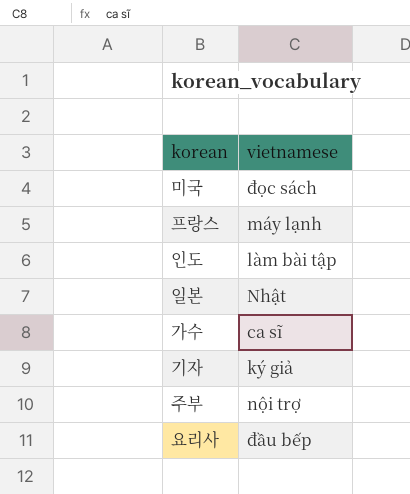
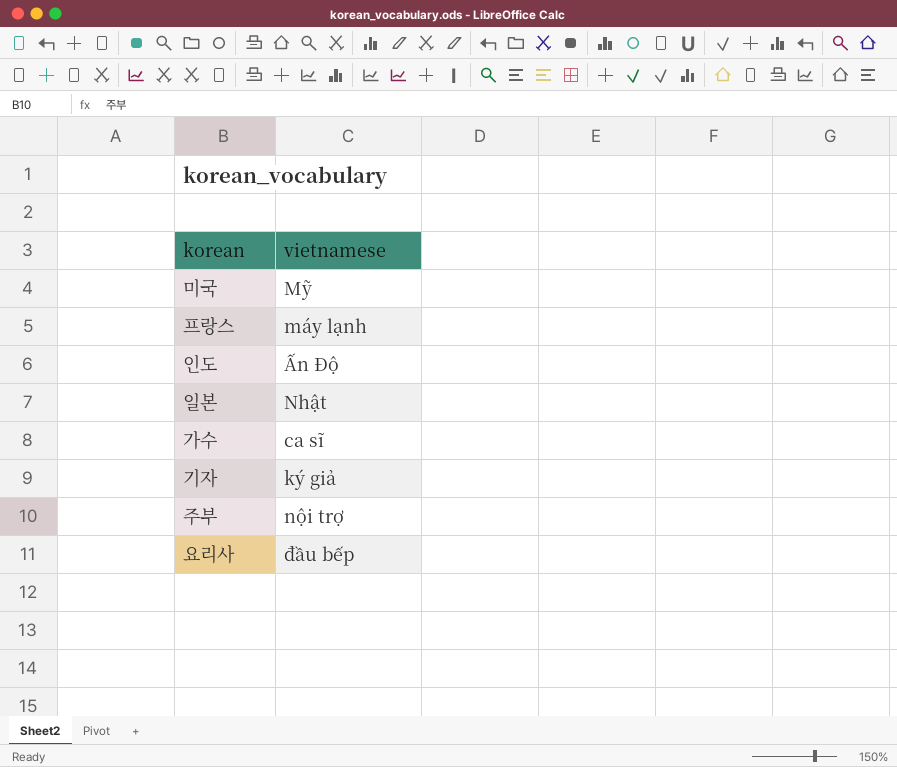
미국 | vietnamese: đọc sách -> Mỹ
인도 | vietnamese: làm bài tập -> Ấn Độ

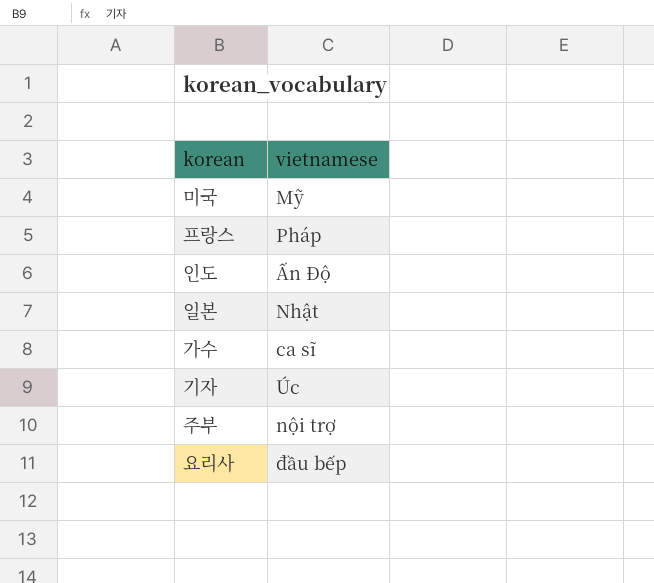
프랑스 | vietnamese: máy lạnh -> Pháp
기자 | vietnamese: ký giả -> Úc

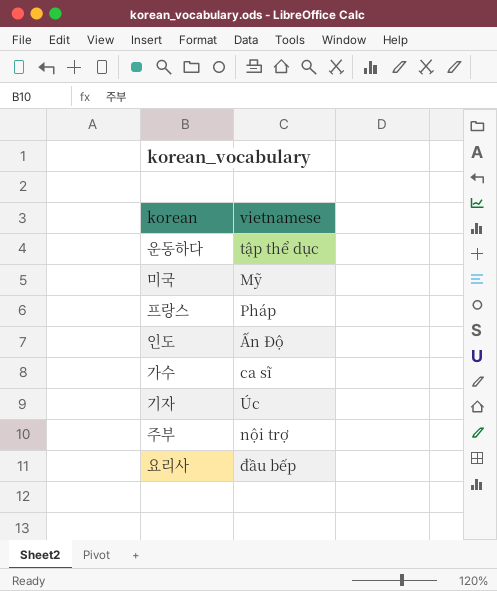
row 일본: Nhật -> none
row 운동하다: none -> tập thể dục

